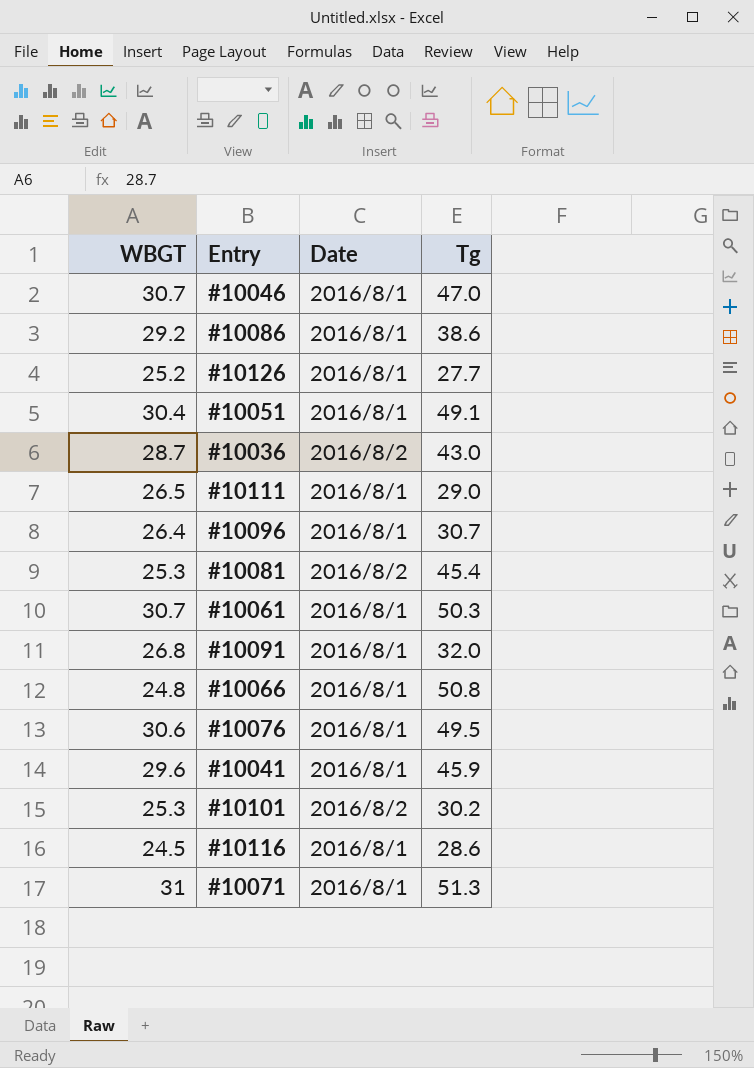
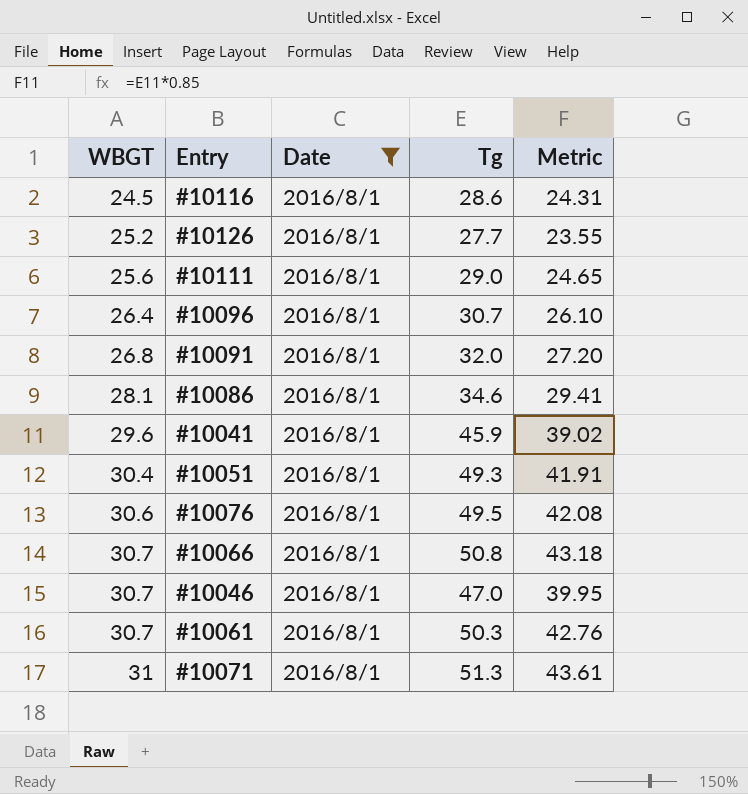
filter: none -> Date = 2016/8/1
row order: none -> WBGT ascending
column Metric | formula: none -> [Tg] * 0.85
#10111 | WBGT: 26.5 -> 25.6
#10086 | WBGT: 29.2 -> 28.1
#10086 | Tg: 38.6 -> 34.6
#10051 | Tg: 49.1 -> 49.3
#10066 | WBGT: 24.8 -> 30.7

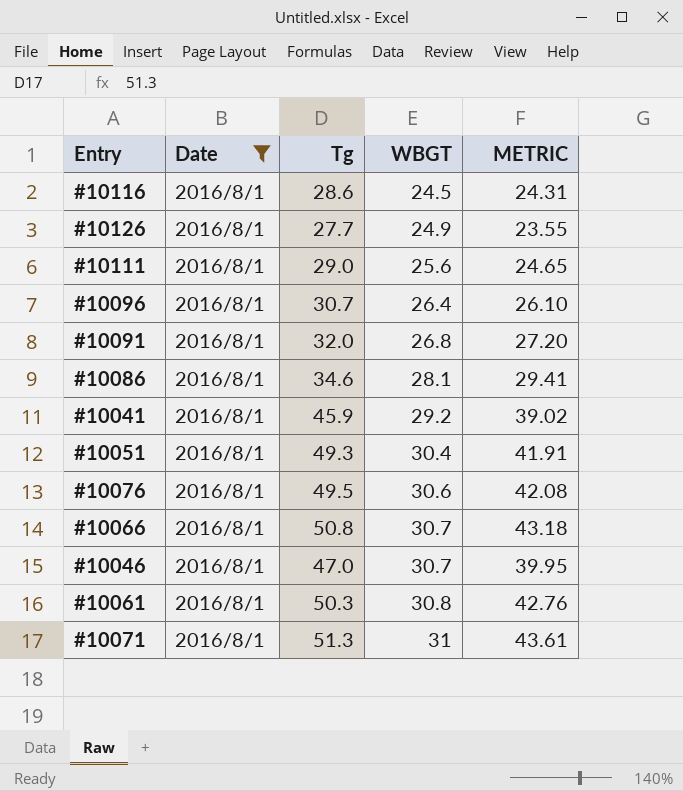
column WBGT | position: 1 -> 4
column name: Metric -> METRIC
#10126 | WBGT: 25.2 -> 24.9
#10041 | WBGT: 29.6 -> 29.2
#10061 | WBGT: 30.7 -> 30.8

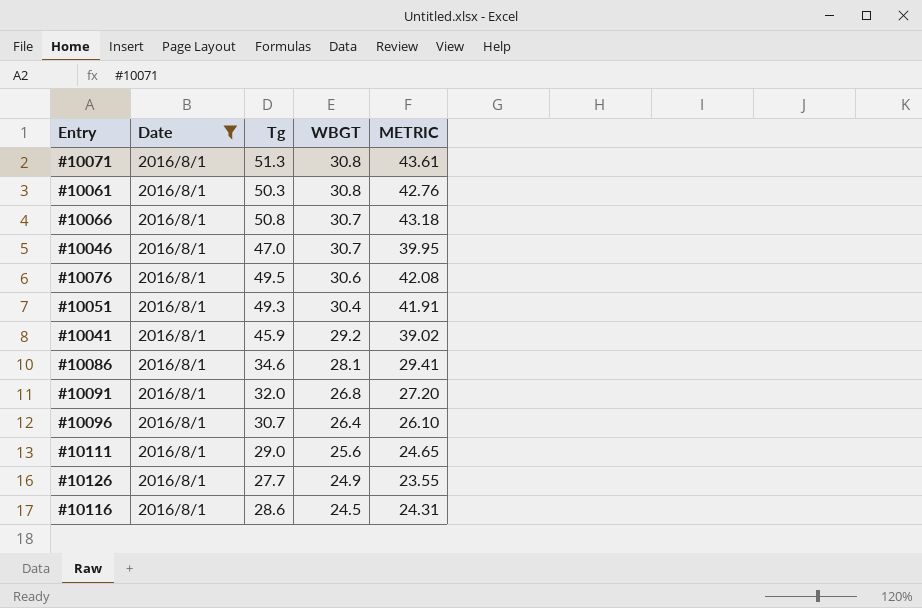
row order: WBGT ascending -> WBGT descending
#10071 | WBGT: 31 -> 30.8

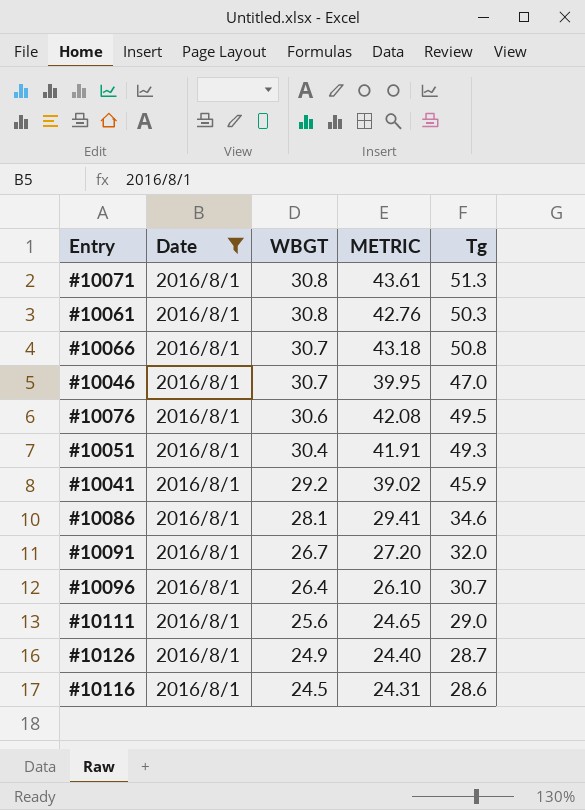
column Tg | position: 3 -> 5
#10091 | WBGT: 26.8 -> 26.7
#10126 | METRIC: 23.55 -> 24.40
#10126 | Tg: 27.7 -> 28.7

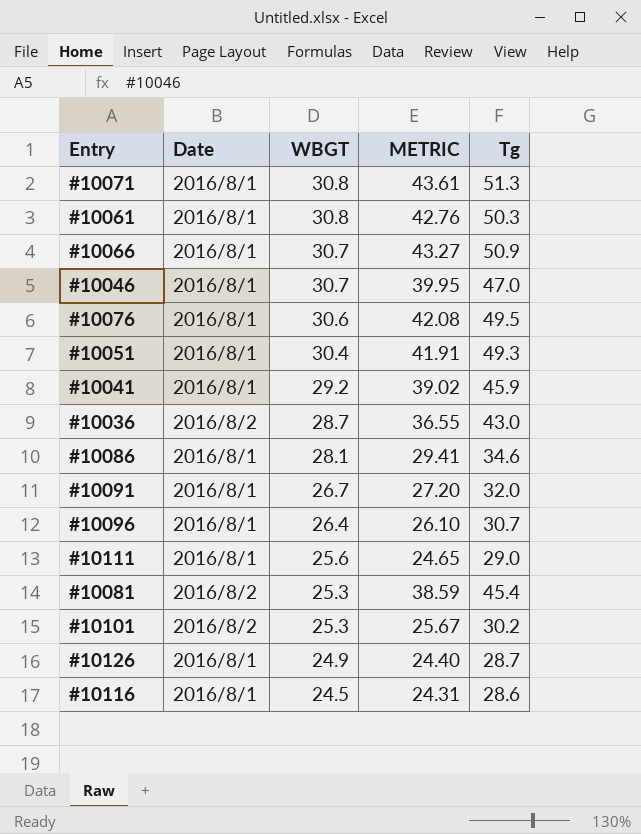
filter: Date = 2016/8/1 -> none
#10066 | METRIC: 43.18 -> 43.27
#10066 | Tg: 50.8 -> 50.9

